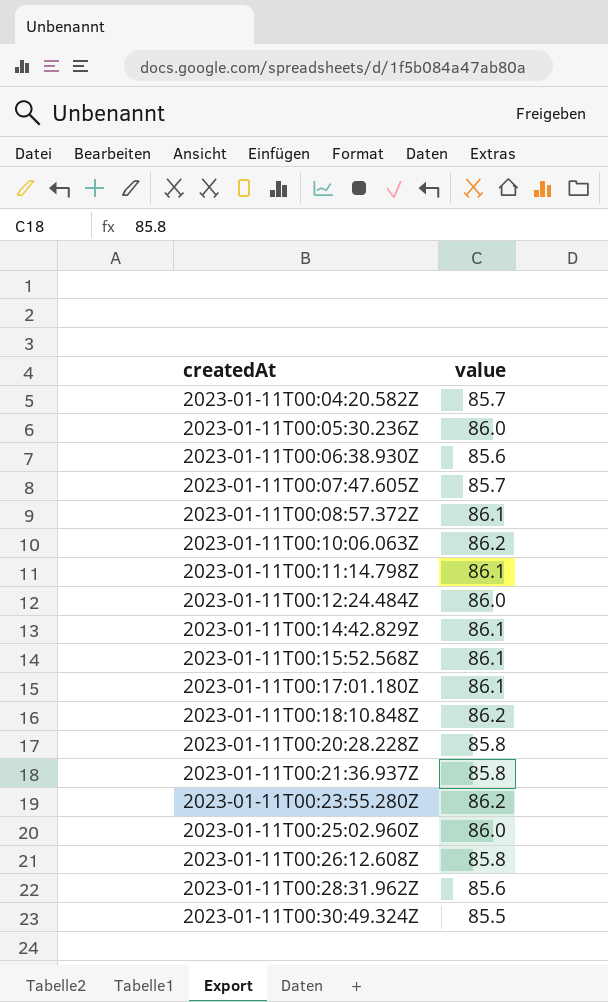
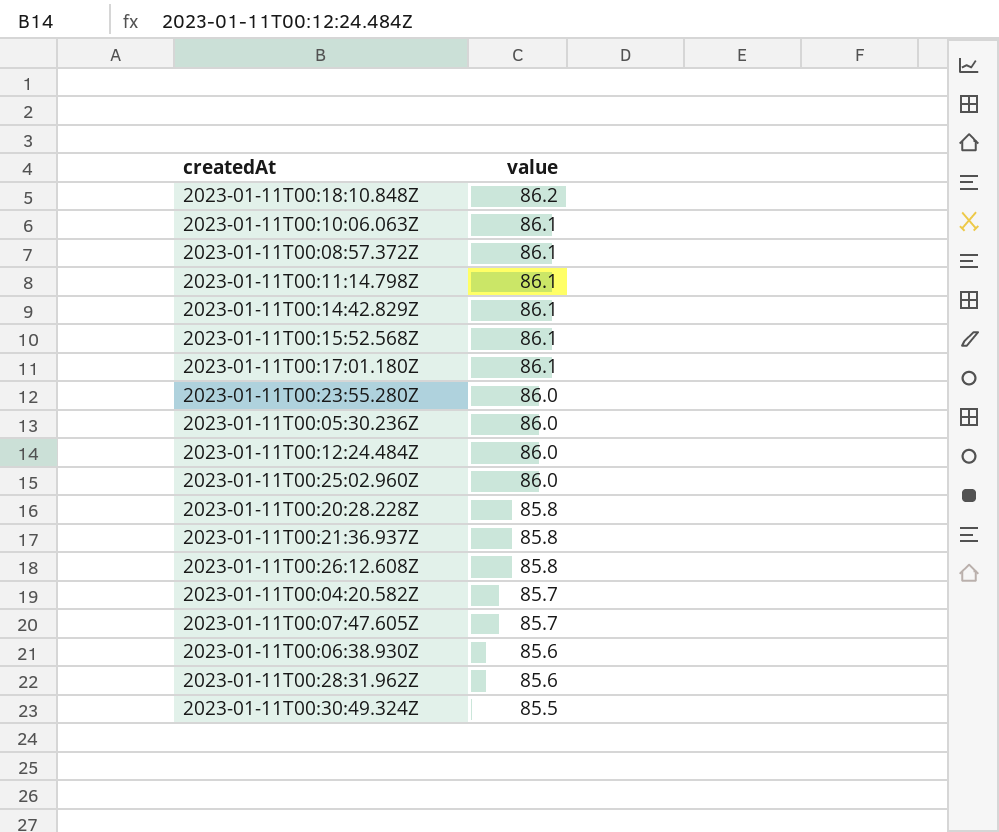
row order: createdAt ascending -> value descending
2023-01-11T00:10:06.063Z | value: 86.2 -> 86.1
2023-01-11T00:23:55.280Z | value: 86.2 -> 86.0

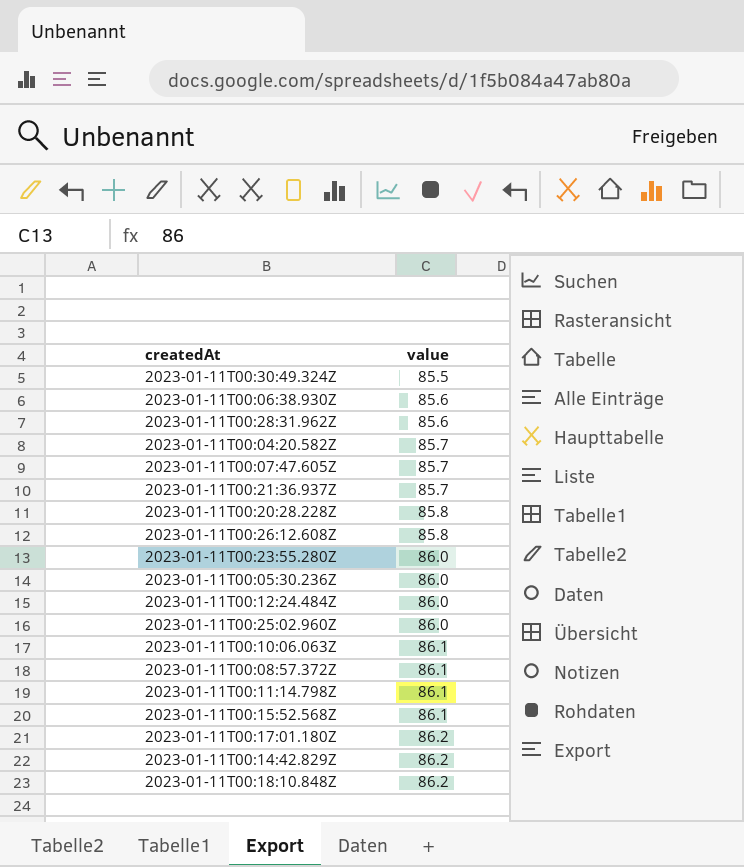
row order: value descending -> value ascending
2023-01-11T00:21:36.937Z | value: 85.8 -> 85.7
2023-01-11T00:17:01.180Z | value: 86.1 -> 86.2
2023-01-11T00:14:42.829Z | value: 86.1 -> 86.2

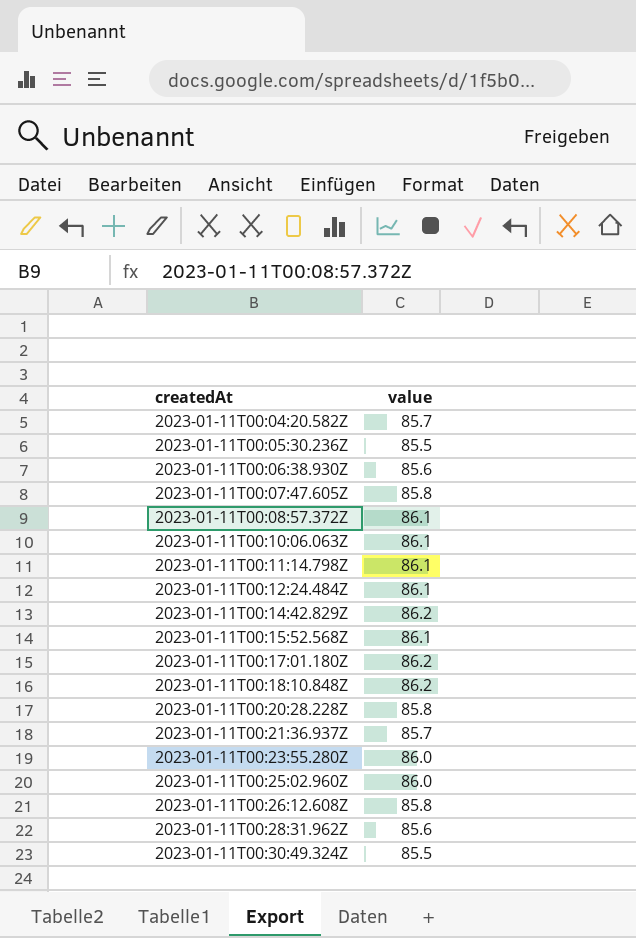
row order: value ascending -> createdAt ascending
2023-01-11T00:05:30.236Z | value: 86.0 -> 85.5
2023-01-11T00:07:47.605Z | value: 85.7 -> 85.8
2023-01-11T00:12:24.484Z | value: 86.0 -> 86.1

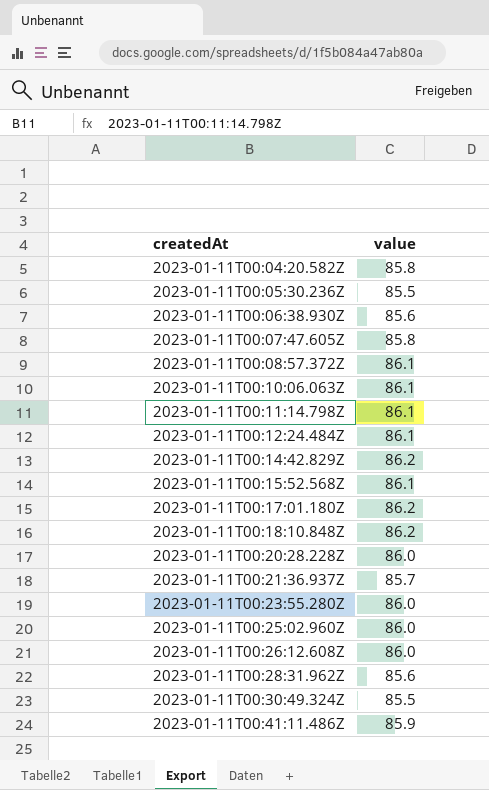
2023-01-11T00:04:20.582Z | value: 85.7 -> 85.8
2023-01-11T00:20:28.228Z | value: 85.8 -> 86.0
2023-01-11T00:26:12.608Z | value: 85.8 -> 86.0
row 2023-01-11T00:41:11.486Z: none -> 85.9

